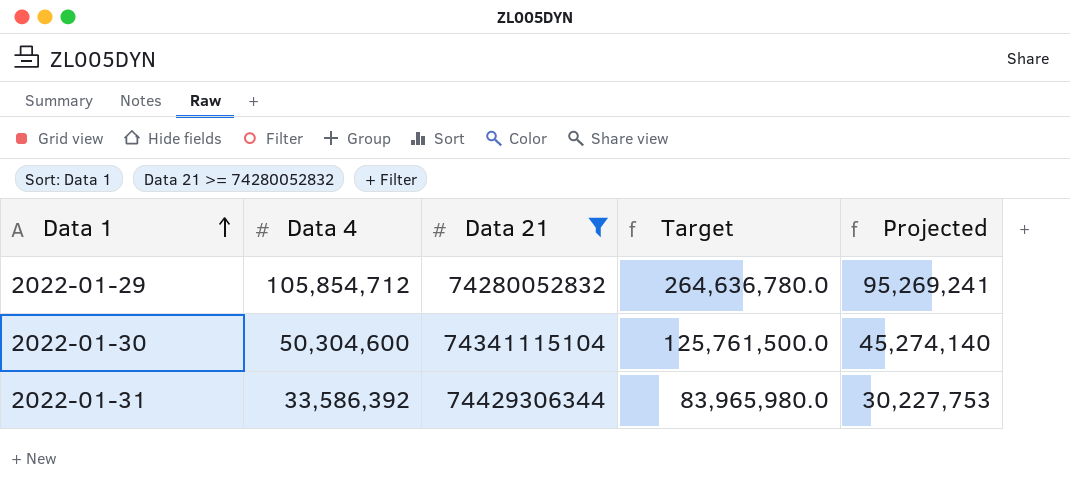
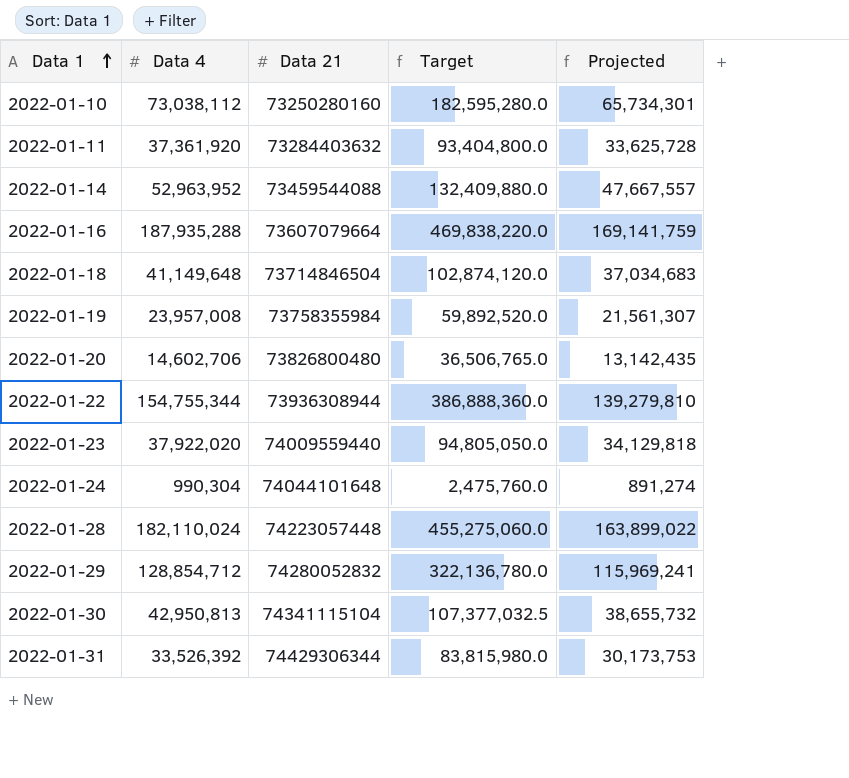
filter: Data 21 >= 74280052832 -> none
2022-01-29 | Data 4: 105,854,712 -> 128,854,712
2022-01-29 | Target: 264,636,780.0 -> 322,136,780.0
2022-01-29 | Projected: 95,269,241 -> 115,969,241
2022-01-30 | Data 4: 50,304,600 -> 42,950,813
2022-01-30 | Target: 125,761,500.0 -> 107,377,032.5
2022-01-30 | Projected: 45,274,140 -> 38,655,732
2022-01-31 | Data 4: 33,586,392 -> 33,526,392
2022-01-31 | Target: 83,965,980.0 -> 83,815,980.0
2022-01-31 | Projected: 30,227,753 -> 30,173,753

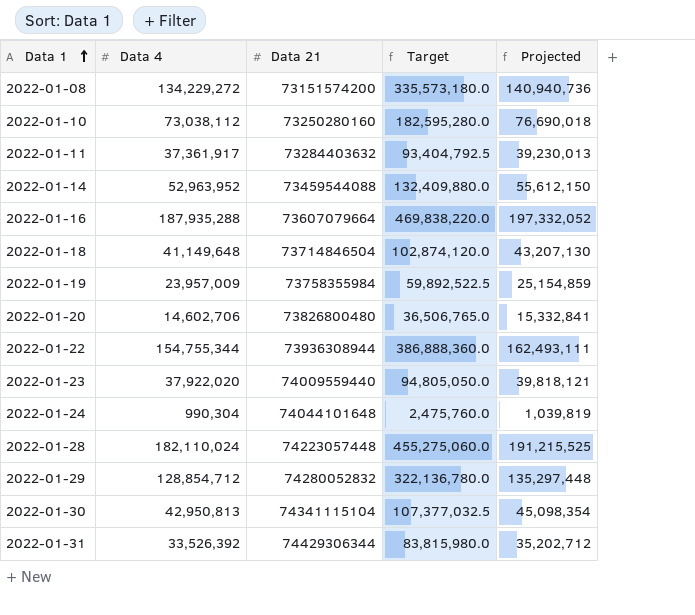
column Projected | formula: [Data 4] * 0.9 -> [Data 4] * 1.05
row 2022-01-08: none -> 134,229,272 | 73151574200 | 335,573,180.0 | 140,940,736
2022-01-11 | Data 4: 37,361,920 -> 37,361,917
2022-01-11 | Target: 93,404,800.0 -> 93,404,792.5
2022-01-19 | Data 4: 23,957,008 -> 23,957,009
2022-01-19 | Target: 59,892,520.0 -> 59,892,522.5

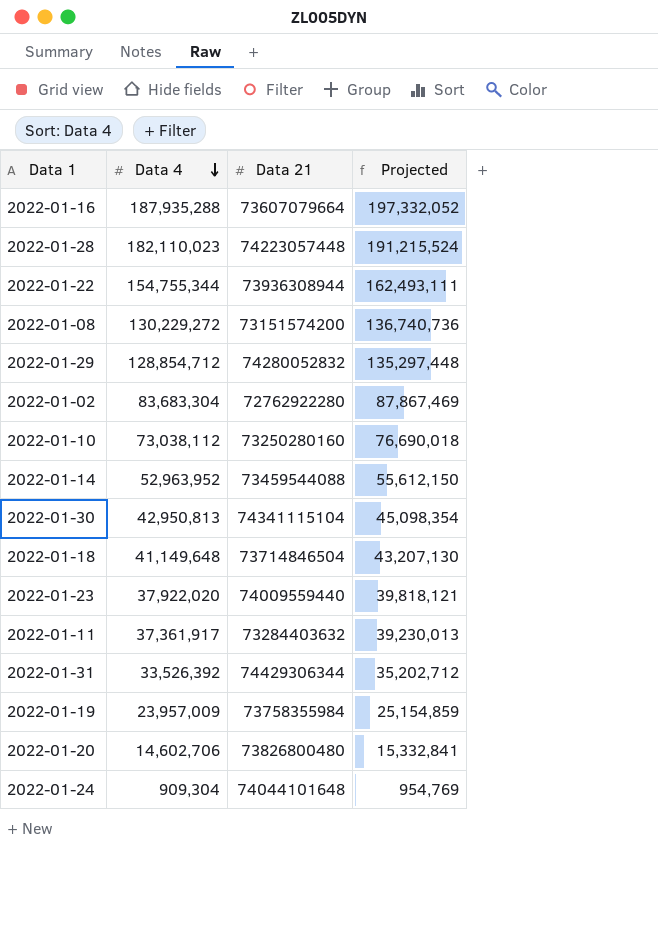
row order: Data 1 ascending -> Data 4 descending
column Target | formula: [Data 4] * 2.5 -> none
2022-01-28 | Data 4: 182,110,024 -> 182,110,023
2022-01-28 | Projected: 191,215,525 -> 191,215,524
2022-01-08 | Data 4: 134,229,272 -> 130,229,272
2022-01-08 | Projected: 140,940,736 -> 136,740,736
row 2022-01-02: none -> 83,683,304 | 72762922280 | 87,867,469
2022-01-24 | Data 4: 990,304 -> 909,304
2022-01-24 | Projected: 1,039,819 -> 954,769

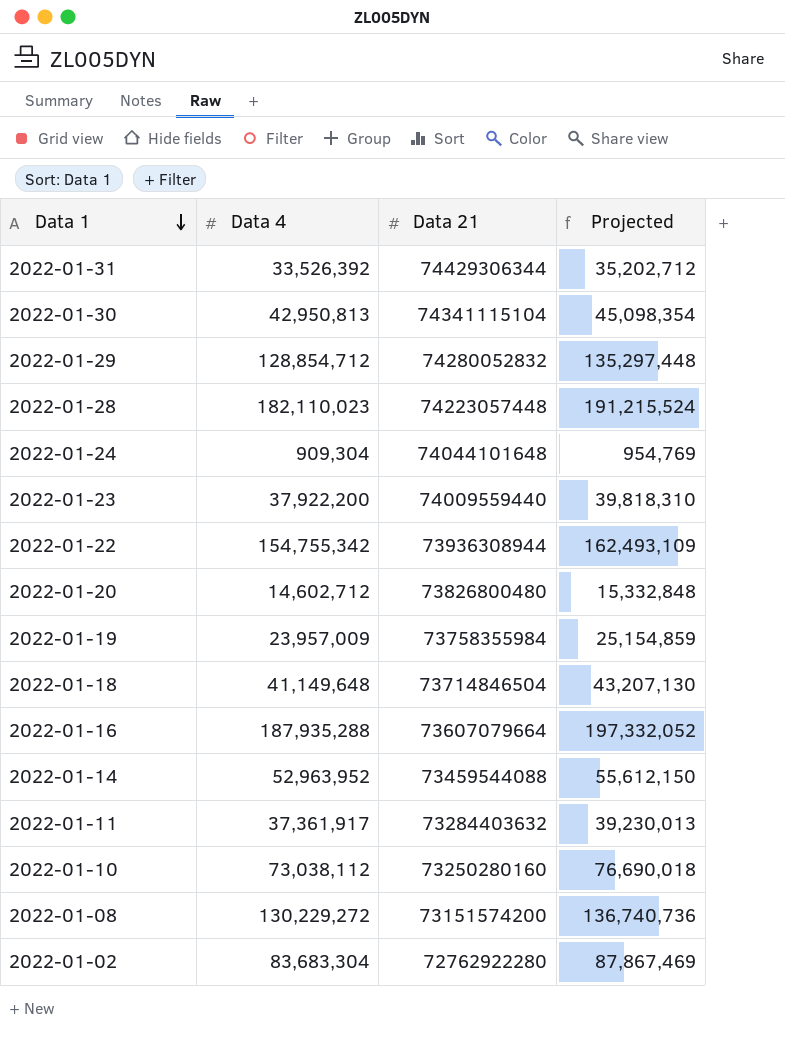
row order: Data 4 descending -> Data 1 descending
2022-01-23 | Data 4: 37,922,020 -> 37,922,200
2022-01-23 | Projected: 39,818,121 -> 39,818,310
2022-01-22 | Data 4: 154,755,344 -> 154,755,342
2022-01-22 | Projected: 162,493,111 -> 162,493,109
2022-01-20 | Data 4: 14,602,706 -> 14,602,712
2022-01-20 | Projected: 15,332,841 -> 15,332,848

